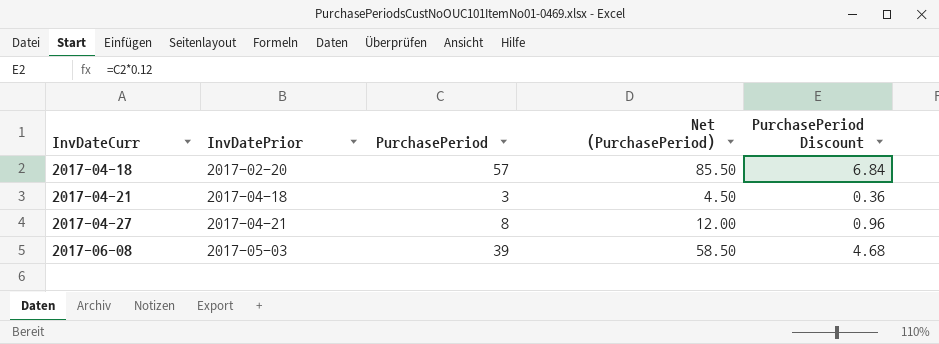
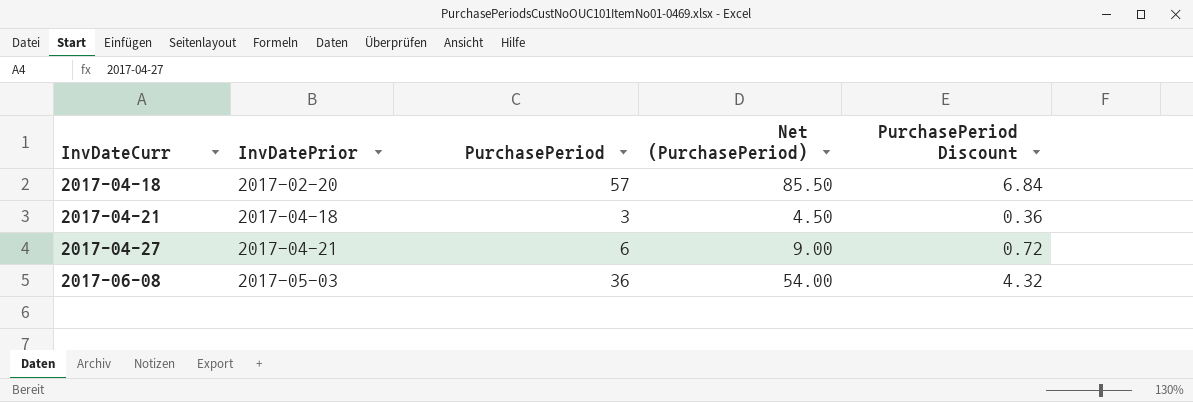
2017-04-27 | PurchasePeriod: 8 -> 6
2017-04-27 | Net (PurchasePeriod): 12.00 -> 9.00
2017-04-27 | PurchasePeriod Discount: 0.96 -> 0.72
2017-06-08 | PurchasePeriod: 39 -> 36
2017-06-08 | Net (PurchasePeriod): 58.50 -> 54.00
2017-06-08 | PurchasePeriod Discount: 4.68 -> 4.32

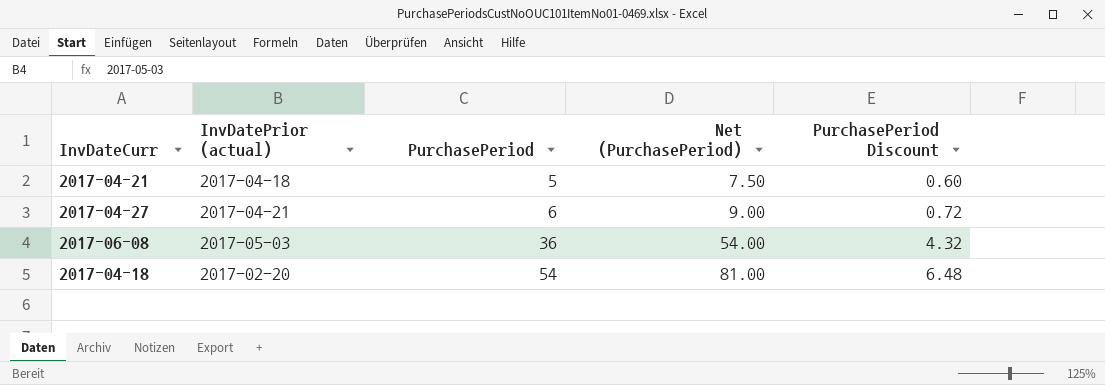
row order: InvDateCurr ascending -> PurchasePeriod ascending
column name: InvDatePrior -> InvDatePrior (actual)
2017-04-21 | PurchasePeriod: 3 -> 5
2017-04-21 | Net (PurchasePeriod): 4.50 -> 7.50
2017-04-21 | PurchasePeriod Discount: 0.36 -> 0.60
2017-04-18 | PurchasePeriod: 57 -> 54
2017-04-18 | Net (PurchasePeriod): 85.50 -> 81.00
2017-04-18 | PurchasePeriod Discount: 6.84 -> 6.48

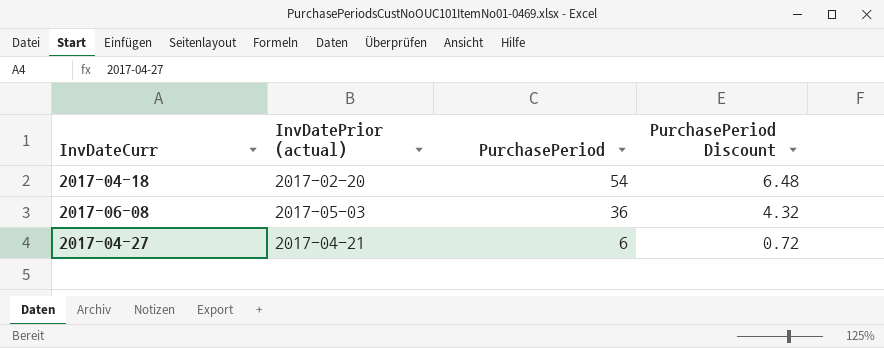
row order: PurchasePeriod ascending -> PurchasePeriod descending
column Net (PurchasePeriod) | formula: [PurchasePeriod] * 1.5 -> none
row 2017-04-21: 2017-04-18 | 5 | 7.50 | 0.60 -> none

